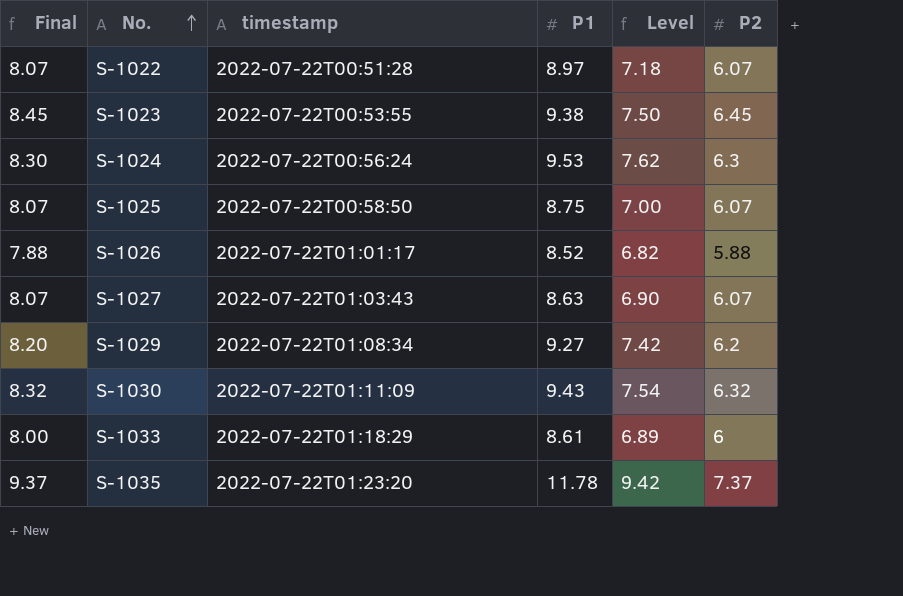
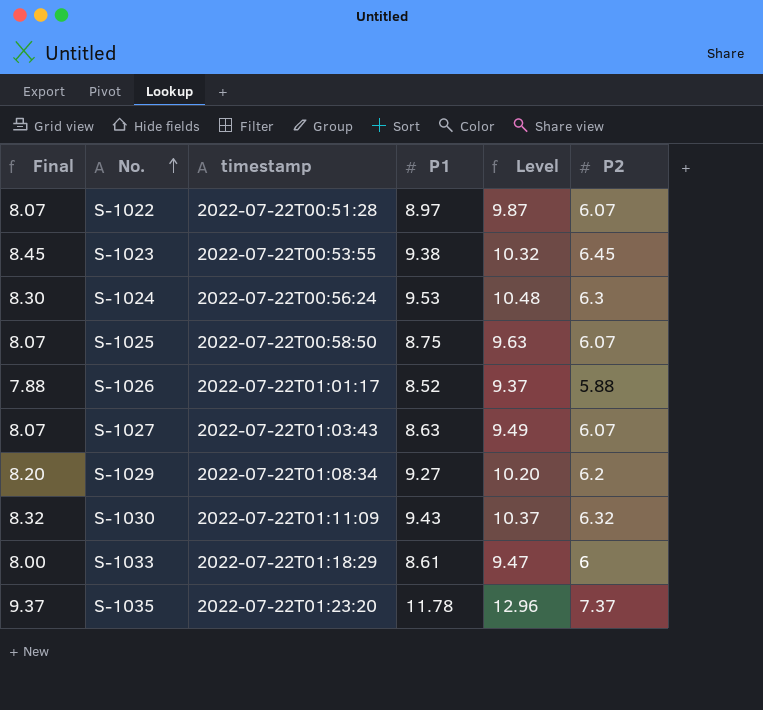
column Level | formula: [P1] * 0.8 -> [P1] * 1.1

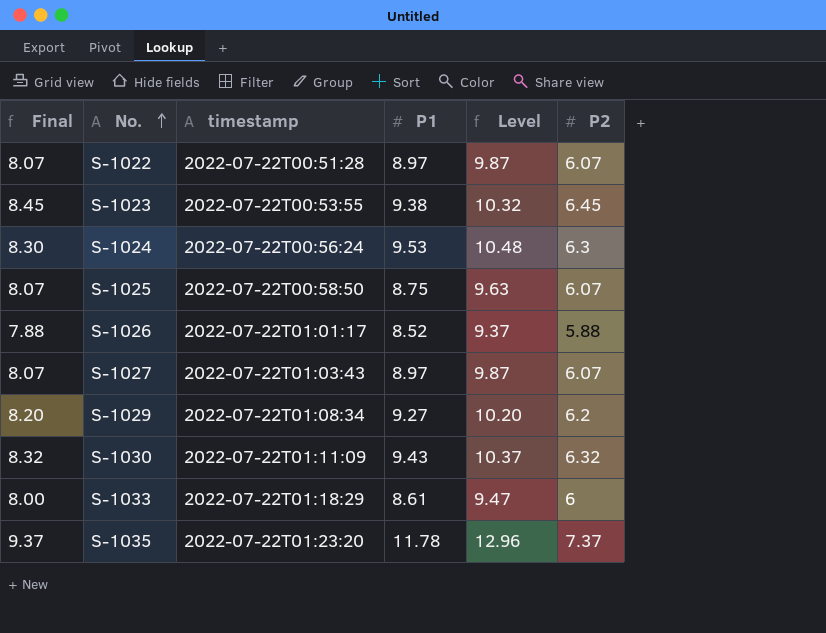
S-1027 | P1: 8.63 -> 8.97
S-1027 | Level: 9.49 -> 9.87

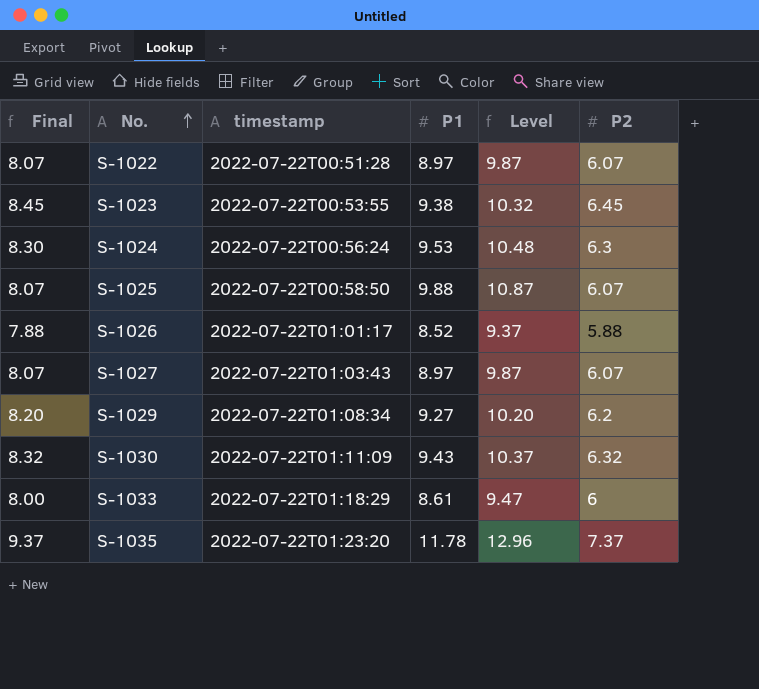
S-1025 | P1: 8.75 -> 9.88
S-1025 | Level: 9.63 -> 10.87

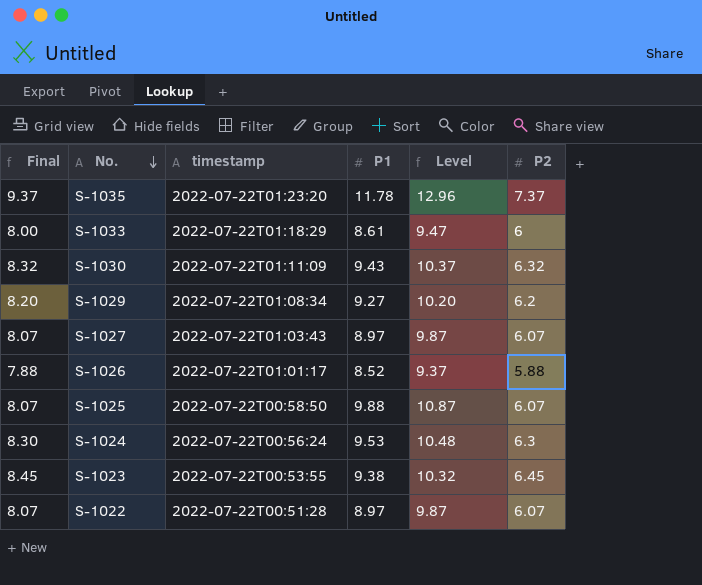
row order: No. ascending -> No. descending

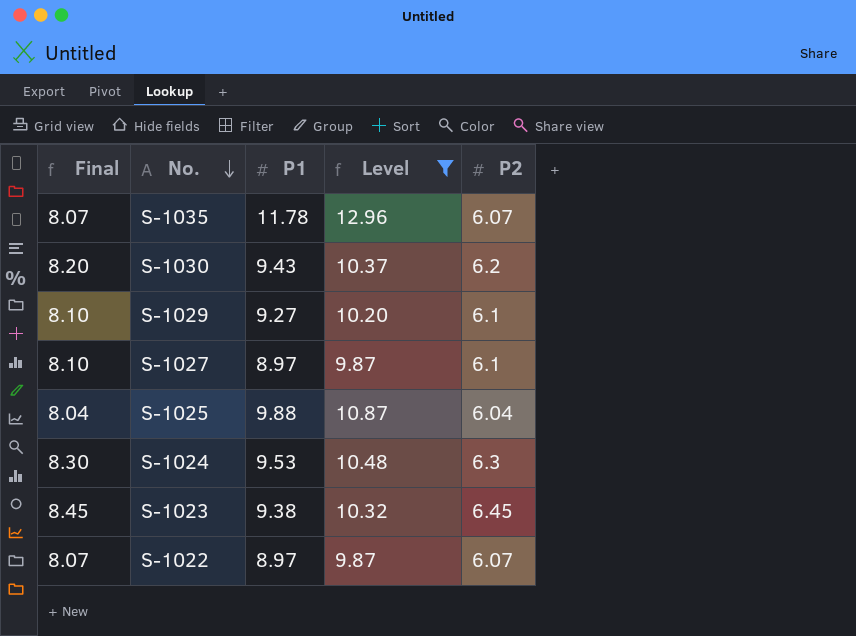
filter: none -> Level >= 9.87
column timestamp | position: 3 -> none
S-1035 | Final: 9.37 -> 8.07
S-1035 | P2: 7.37 -> 6.07
S-1030 | Final: 8.32 -> 8.20
S-1030 | P2: 6.32 -> 6.2
S-1029 | Final: 8.20 -> 8.10
S-1029 | P2: 6.2 -> 6.1
S-1027 | Final: 8.07 -> 8.10
S-1027 | P2: 6.07 -> 6.1
S-1025 | Final: 8.07 -> 8.04
S-1025 | P2: 6.07 -> 6.04

